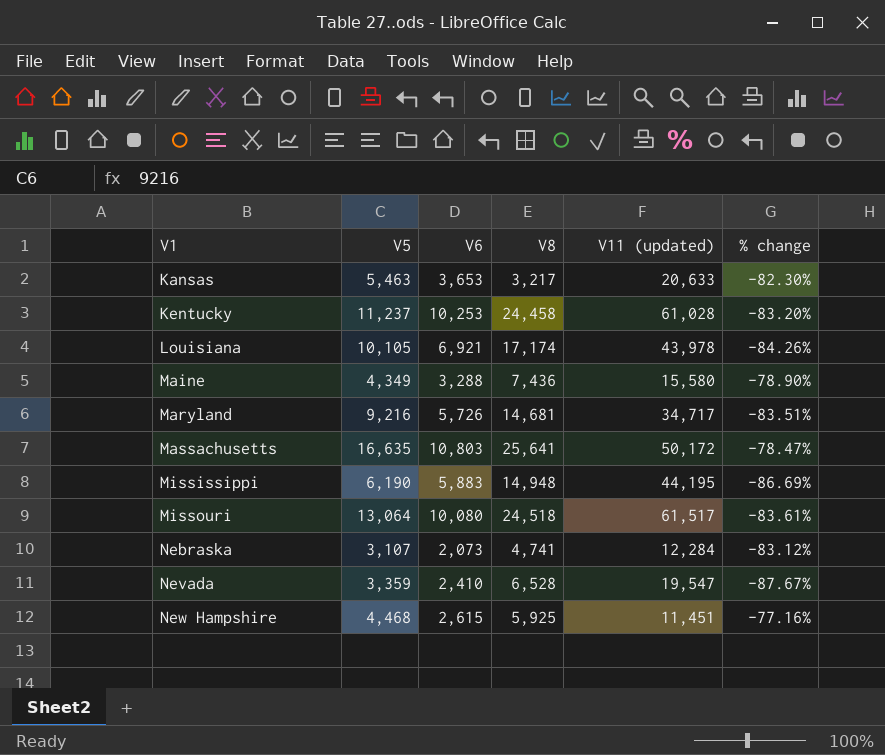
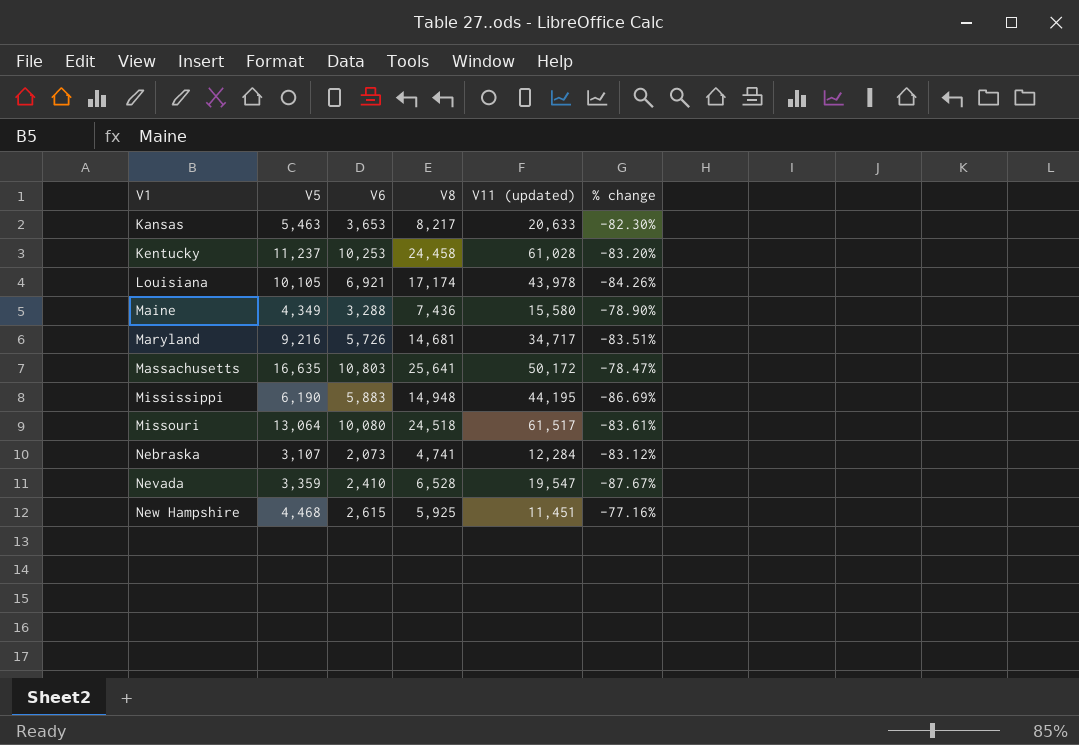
Kansas | V8: 3,217 -> 8,217

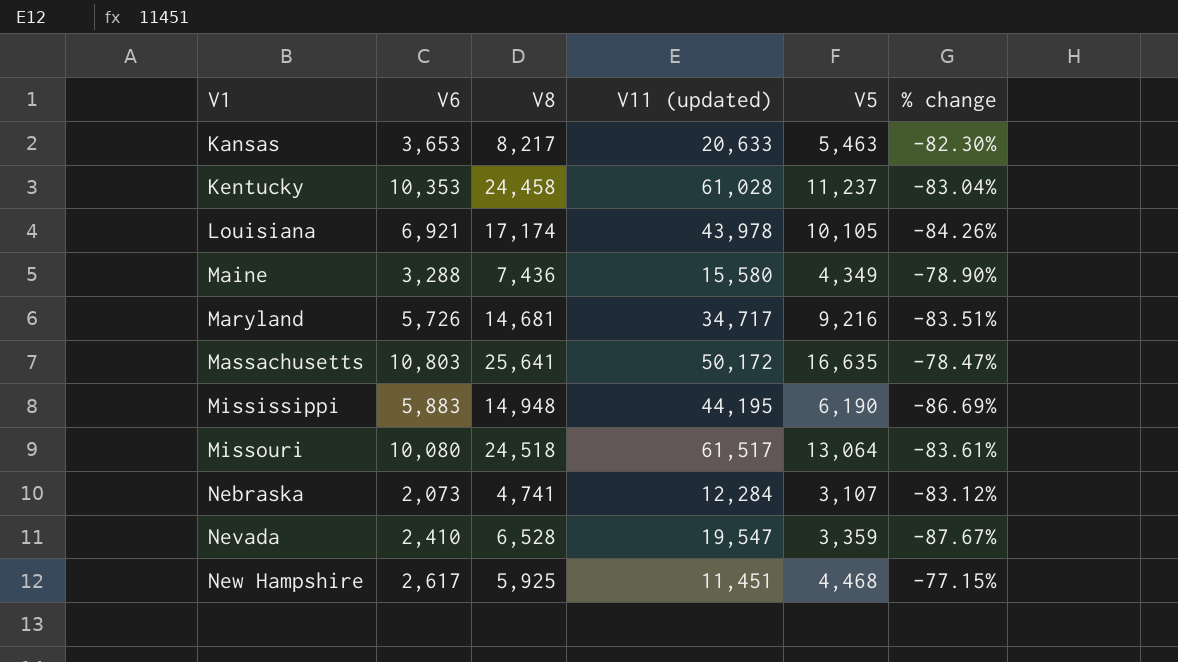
column V5 | position: 2 -> 5
Kentucky | V6: 10,253 -> 10,353
Kentucky | % change: -83.20% -> -83.04%
New Hampshire | V6: 2,615 -> 2,617
New Hampshire | % change: -77.16% -> -77.15%

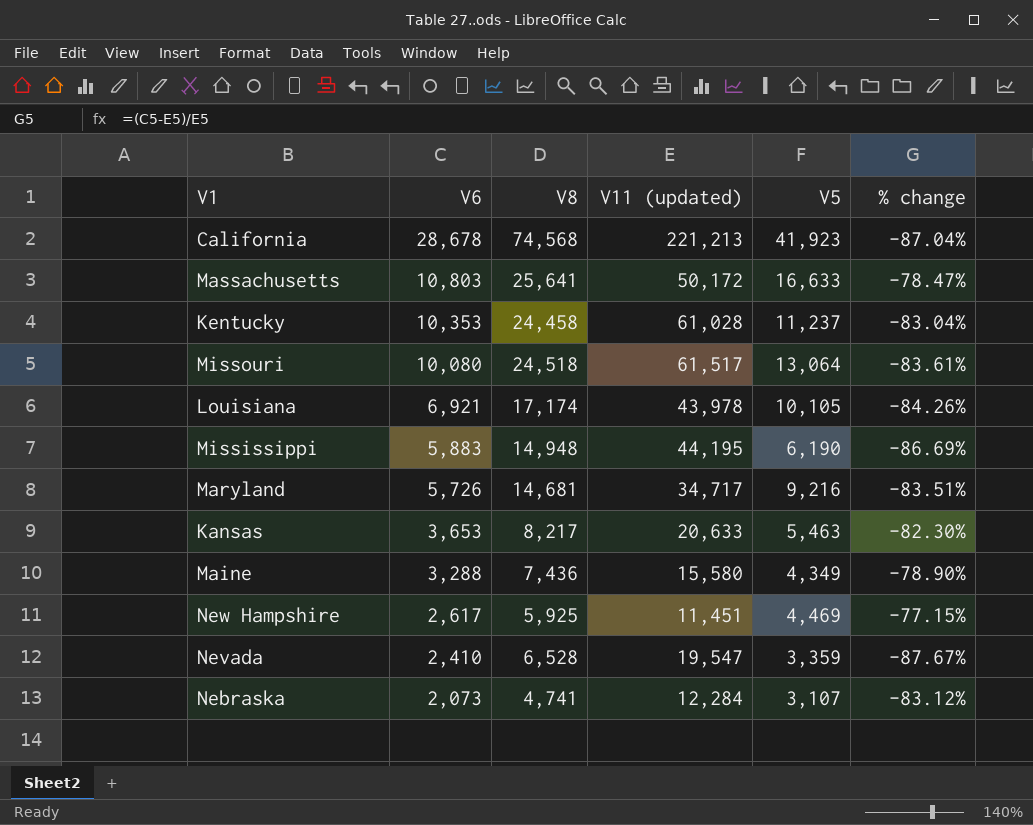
row order: V1 ascending -> V6 descending
row California: none -> 28,678 | 74,568 | 221,213 | 41,923 | -87.04%
Massachusetts | V5: 16,635 -> 16,633
New Hampshire | V5: 4,468 -> 4,469

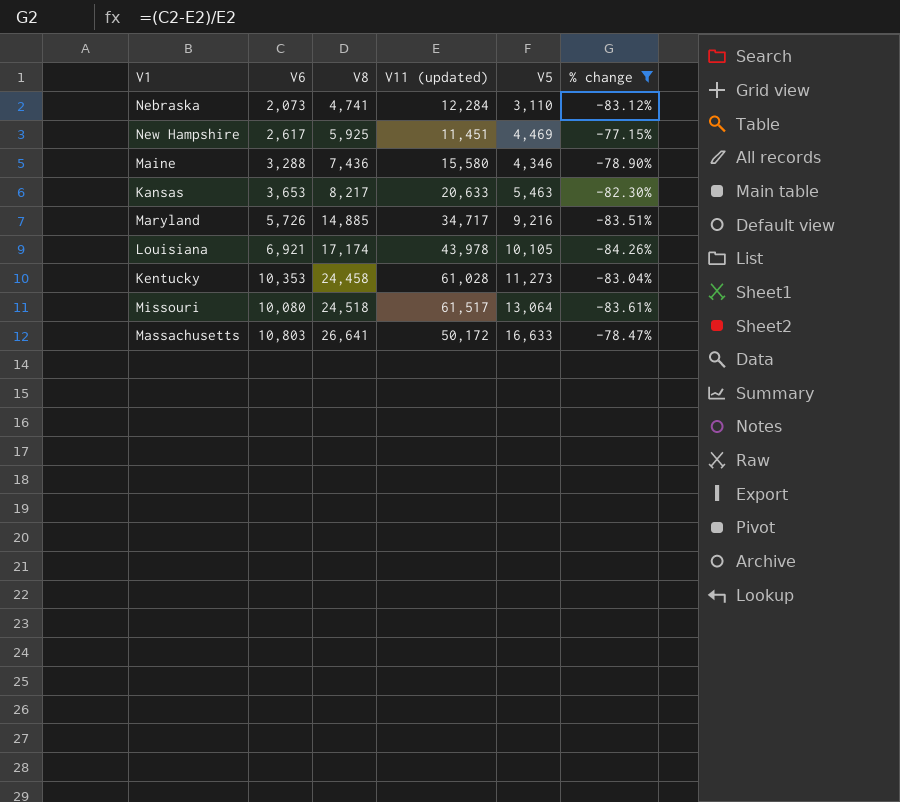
filter: none -> % change >= -84.26%
row order: V6 descending -> V8 ascending
Nebraska | V5: 3,107 -> 3,110
Maine | V5: 4,349 -> 4,346
Maryland | V8: 14,681 -> 14,885
Kentucky | V5: 11,237 -> 11,273
Massachusetts | V8: 25,641 -> 26,641

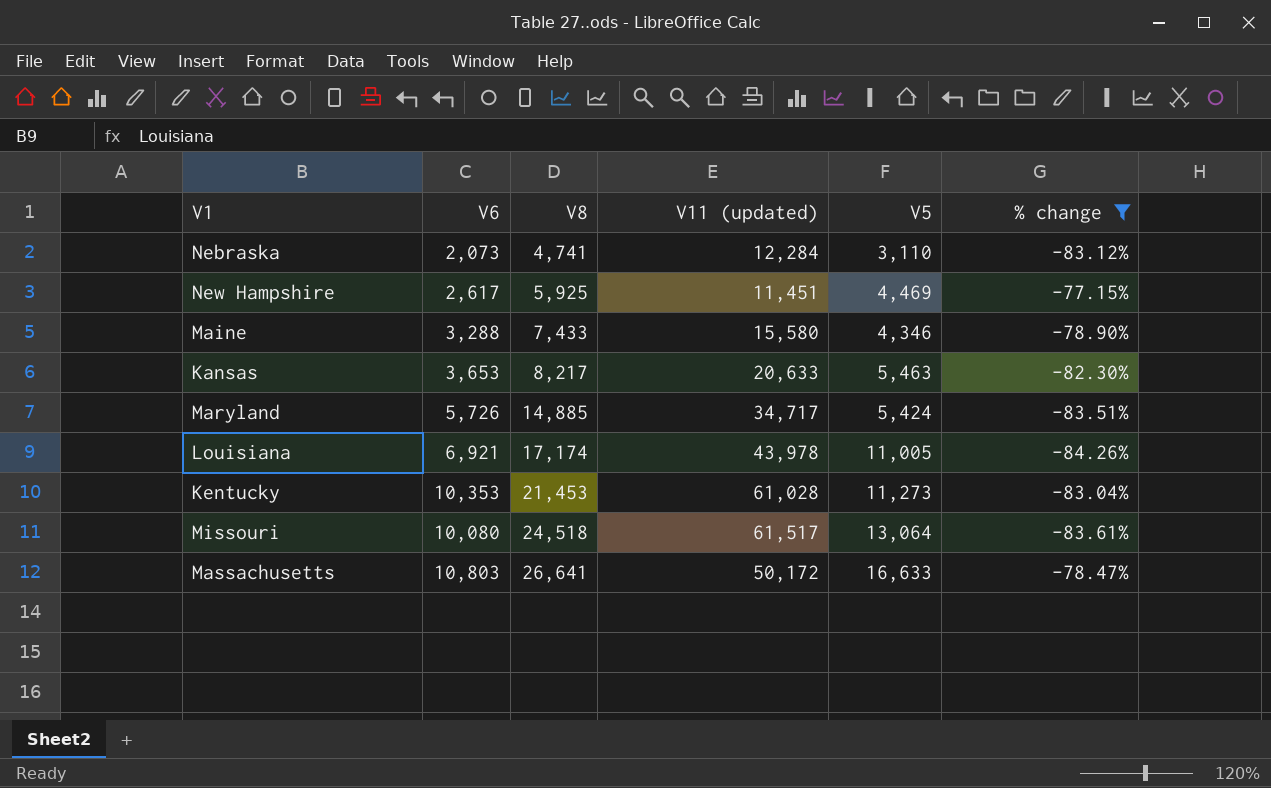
Maine | V8: 7,436 -> 7,433
Maryland | V5: 9,216 -> 5,424
Louisiana | V5: 10,105 -> 11,005
Kentucky | V8: 24,458 -> 21,453

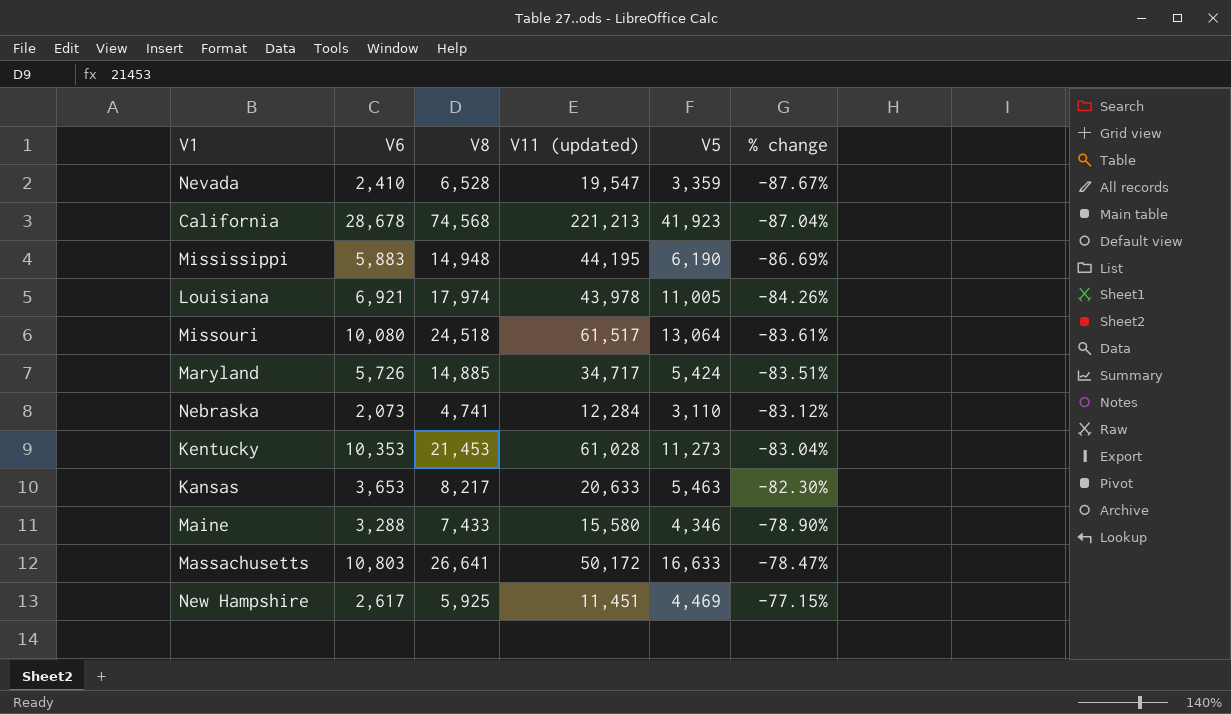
filter: % change >= -84.26% -> none
row order: V8 ascending -> % change ascending
Louisiana | V8: 17,174 -> 17,974

